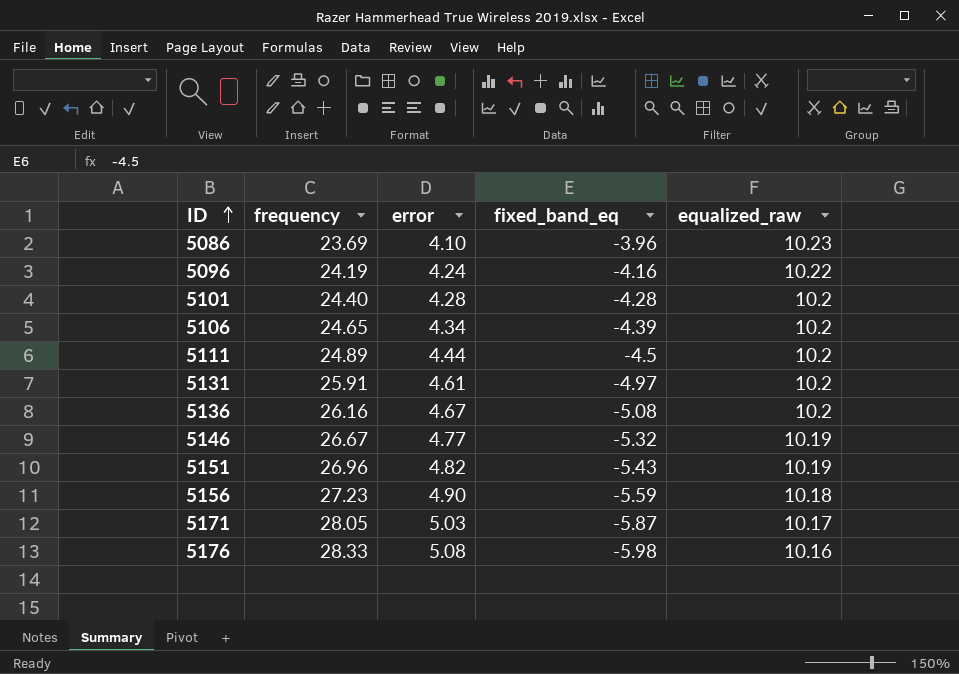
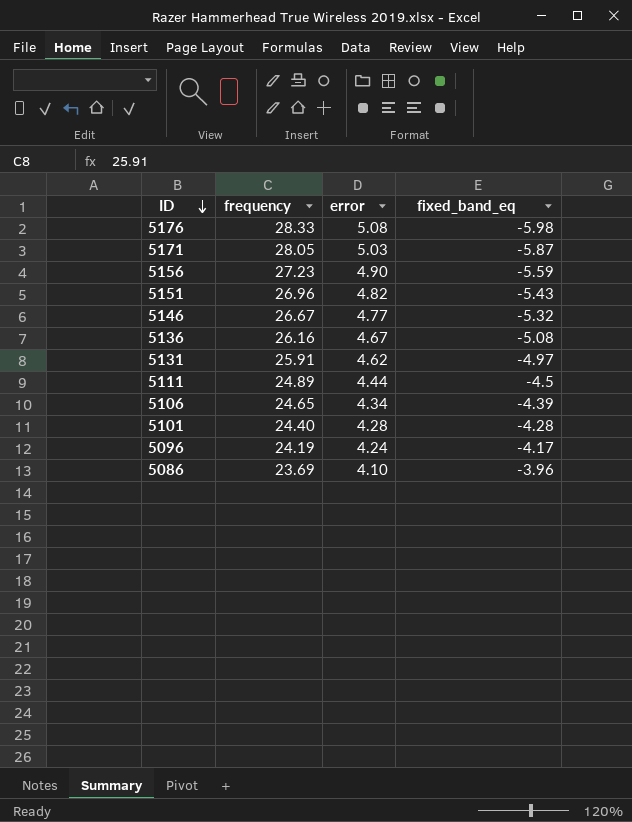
row order: ID ascending -> ID descending
column equalized_raw | position: 5 -> none
5131 | error: 4.61 -> 4.62
5096 | fixed_band_eq: -4.16 -> -4.17

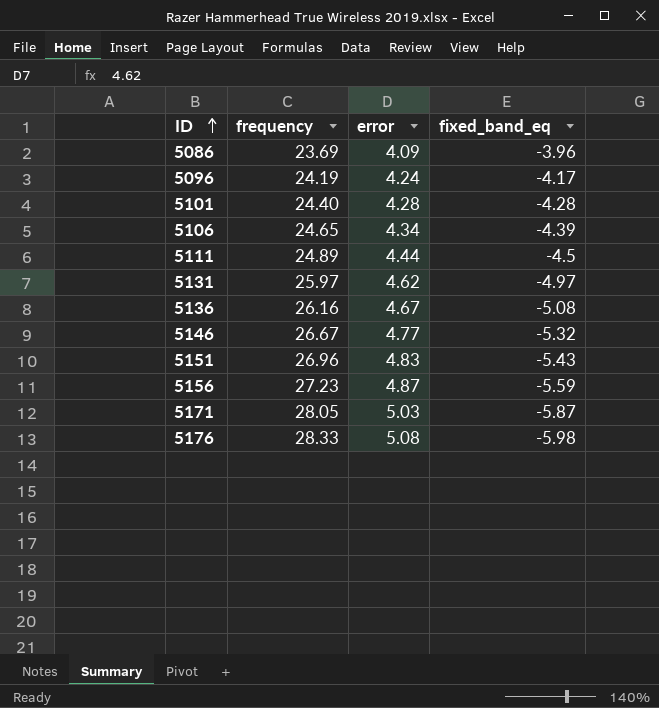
row order: ID descending -> ID ascending
5086 | error: 4.10 -> 4.09
5131 | frequency: 25.91 -> 25.97
5151 | error: 4.82 -> 4.83
5156 | error: 4.90 -> 4.87

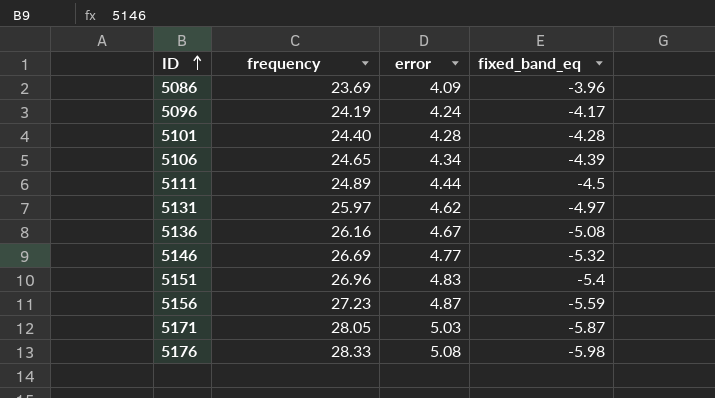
5146 | frequency: 26.67 -> 26.69
5151 | fixed_band_eq: -5.43 -> -5.4

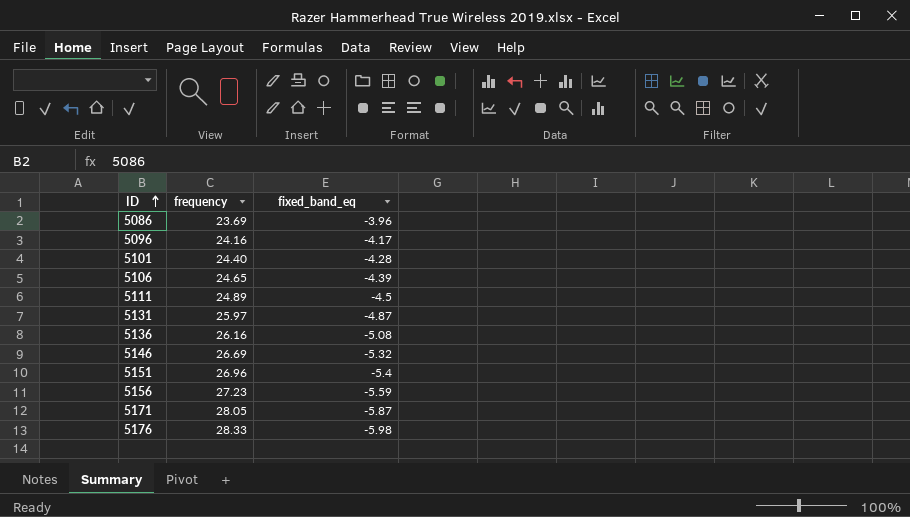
column error | position: 3 -> none
5096 | frequency: 24.19 -> 24.16
5131 | fixed_band_eq: -4.97 -> -4.87

